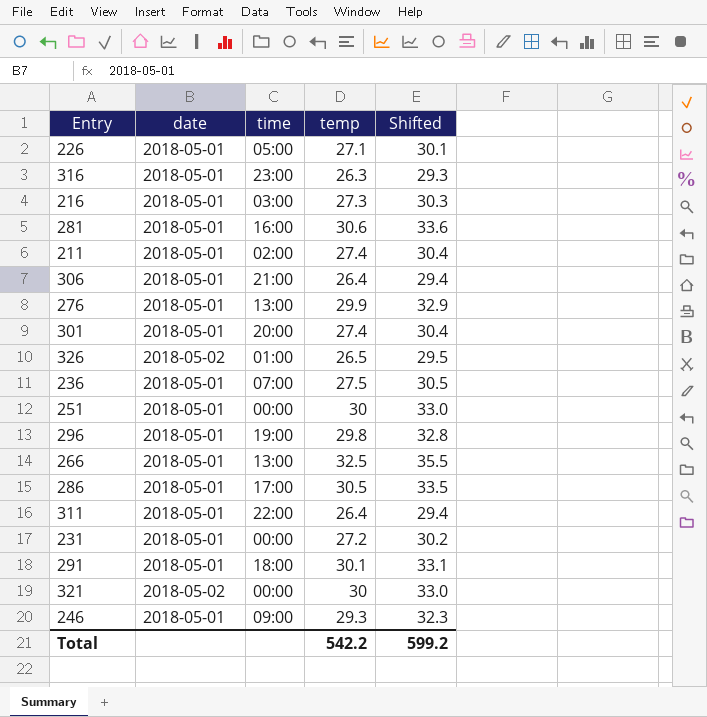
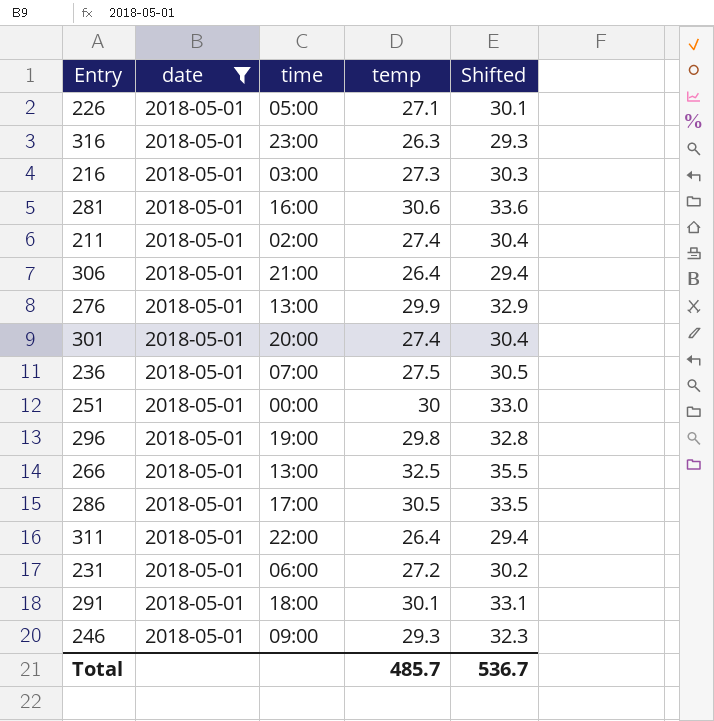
filter: none -> date = 2018-05-01
231 | time: 00:00 -> 06:00
Total | temp: 542.2 -> 485.7
Total | Shifted: 599.2 -> 536.7

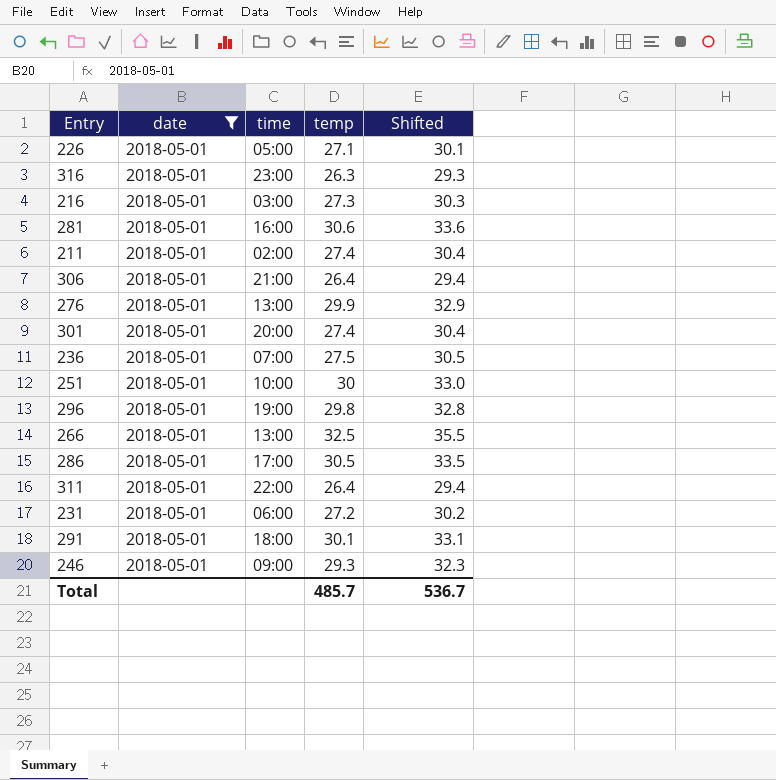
251 | time: 00:00 -> 10:00

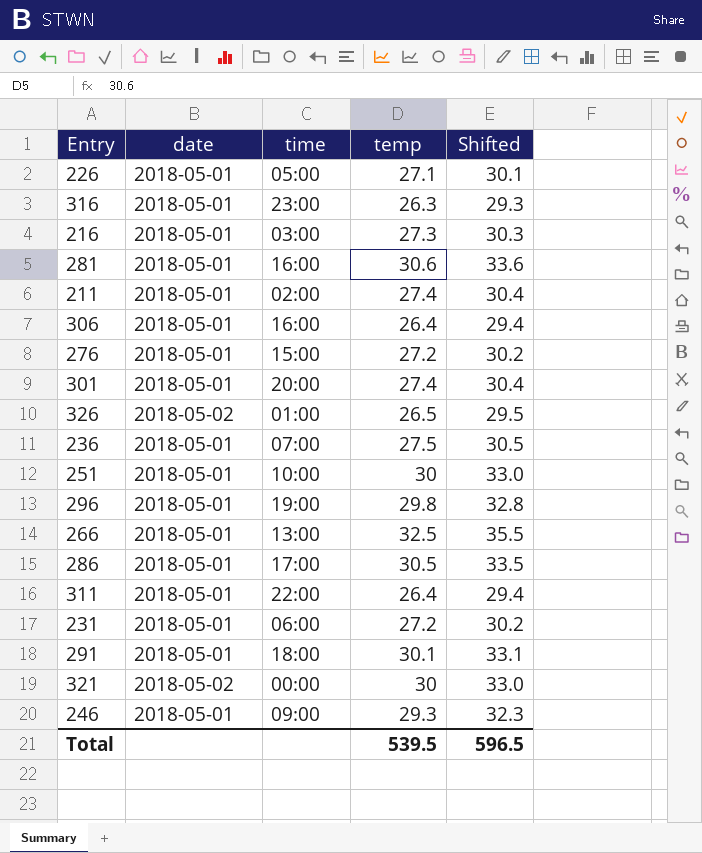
filter: date = 2018-05-01 -> none
306 | time: 21:00 -> 16:00
276 | time: 13:00 -> 15:00
276 | temp: 29.9 -> 27.2
276 | Shifted: 32.9 -> 30.2
Total | temp: 485.7 -> 539.5
Total | Shifted: 536.7 -> 596.5

